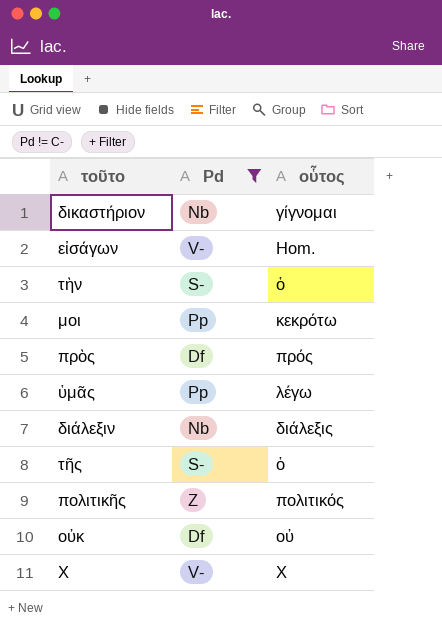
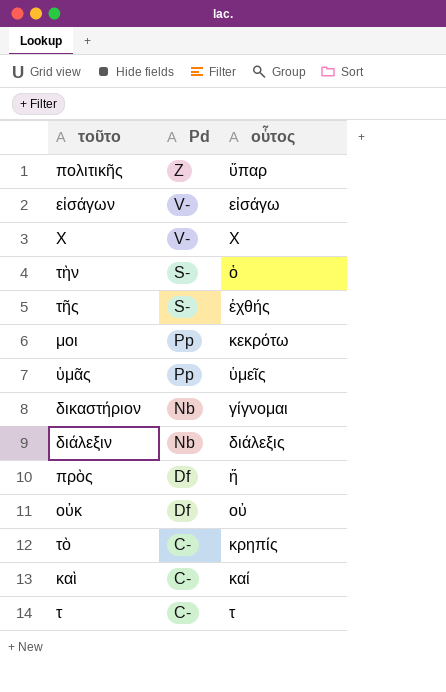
filter: Pd != C- -> none
row order: none -> Pd descending
πολιτικῆς | οὗτος: πολιτικός -> ὕπαρ
εἰσάγων | οὗτος: Hom. -> εἰσάγω
τῆς | οὗτος: ὁ -> ἐχθής
ὑμᾶς | οὗτος: λέγω -> ὑμεῖς
πρὸς | οὗτος: πρός -> ἤ

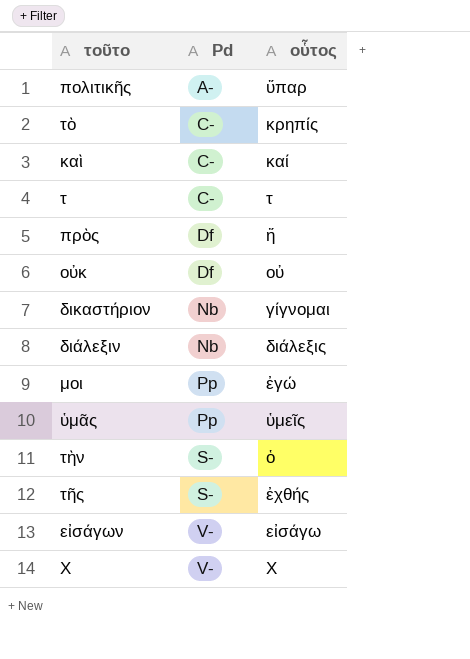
row order: Pd descending -> Pd ascending
πολιτικῆς | Pd: Z -> A-
μοι | οὗτος: κεκρότω -> ἐγώ

